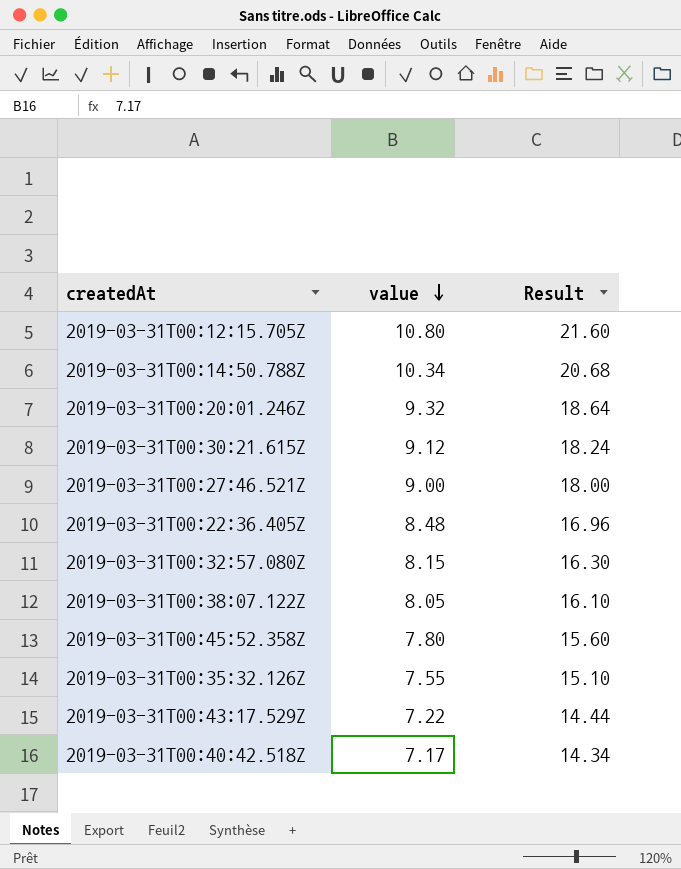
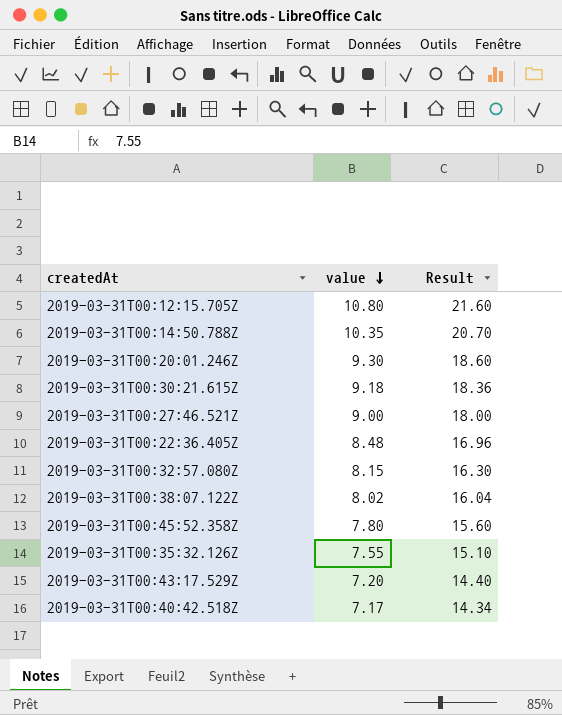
2019-03-31T00:14:50.788Z | value: 10.34 -> 10.35
2019-03-31T00:14:50.788Z | Result: 20.68 -> 20.70
2019-03-31T00:20:01.246Z | value: 9.32 -> 9.30
2019-03-31T00:20:01.246Z | Result: 18.64 -> 18.60
2019-03-31T00:30:21.615Z | value: 9.12 -> 9.18
2019-03-31T00:30:21.615Z | Result: 18.24 -> 18.36
2019-03-31T00:38:07.122Z | value: 8.05 -> 8.02
2019-03-31T00:38:07.122Z | Result: 16.10 -> 16.04
2019-03-31T00:43:17.529Z | value: 7.22 -> 7.20
2019-03-31T00:43:17.529Z | Result: 14.44 -> 14.40

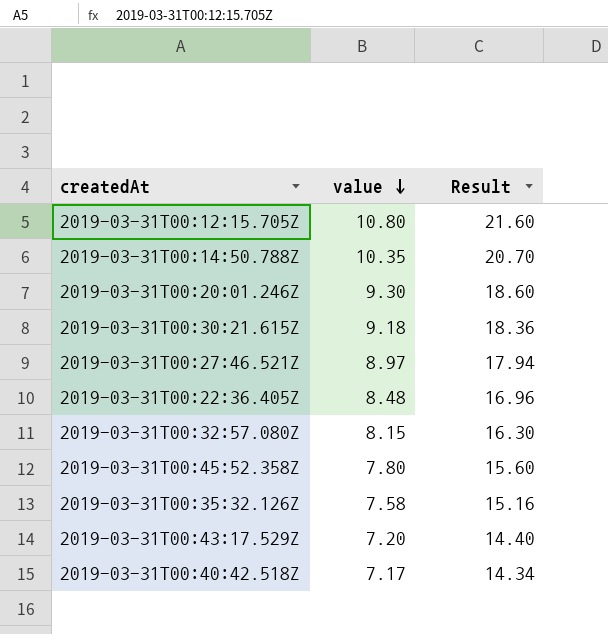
row 2019-03-31T00:38:07.122Z: 8.02 | 16.04 -> none
2019-03-31T00:27:46.521Z | value: 9.00 -> 8.97
2019-03-31T00:27:46.521Z | Result: 18.00 -> 17.94
2019-03-31T00:35:32.126Z | value: 7.55 -> 7.58
2019-03-31T00:35:32.126Z | Result: 15.10 -> 15.16

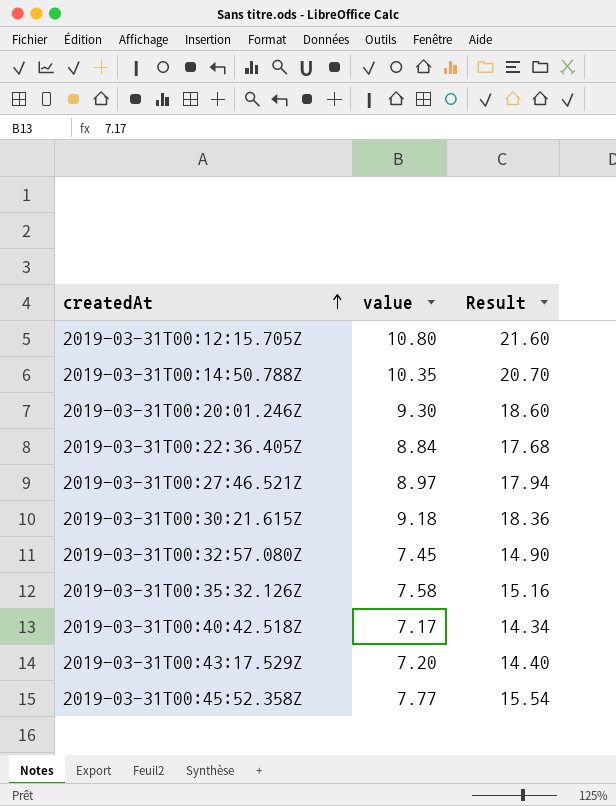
row order: value descending -> createdAt ascending
2019-03-31T00:22:36.405Z | value: 8.48 -> 8.84
2019-03-31T00:22:36.405Z | Result: 16.96 -> 17.68
2019-03-31T00:32:57.080Z | value: 8.15 -> 7.45
2019-03-31T00:32:57.080Z | Result: 16.30 -> 14.90
2019-03-31T00:45:52.358Z | value: 7.80 -> 7.77
2019-03-31T00:45:52.358Z | Result: 15.60 -> 15.54

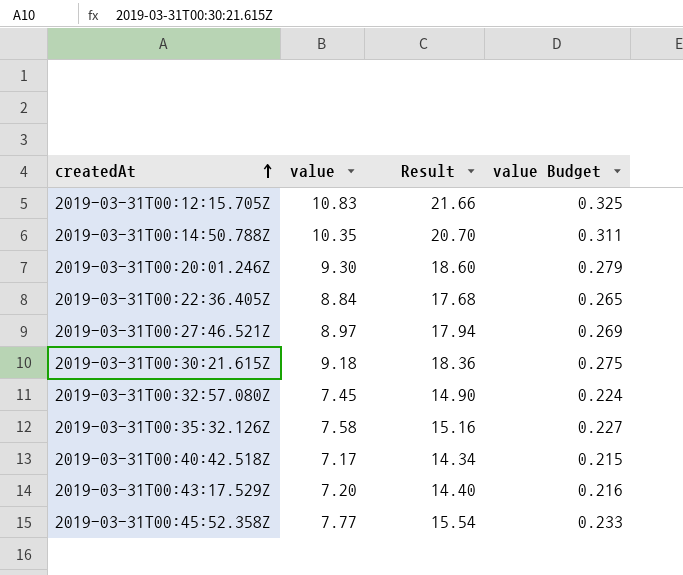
column value Budget | formula: none -> [value] * 0.03
2019-03-31T00:12:15.705Z | value: 10.80 -> 10.83
2019-03-31T00:12:15.705Z | Result: 21.60 -> 21.66

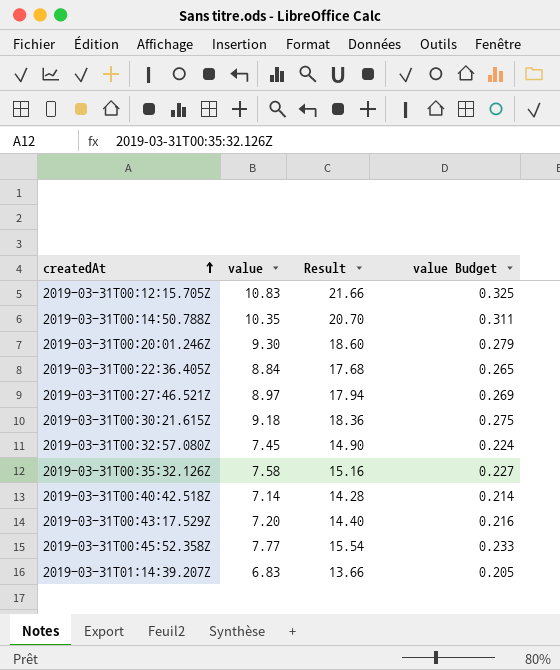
2019-03-31T00:40:42.518Z | value: 7.17 -> 7.14
2019-03-31T00:40:42.518Z | Result: 14.34 -> 14.28
2019-03-31T00:40:42.518Z | value Budget: 0.215 -> 0.214
row 2019-03-31T01:14:39.207Z: none -> 6.83 | 13.66 | 0.205

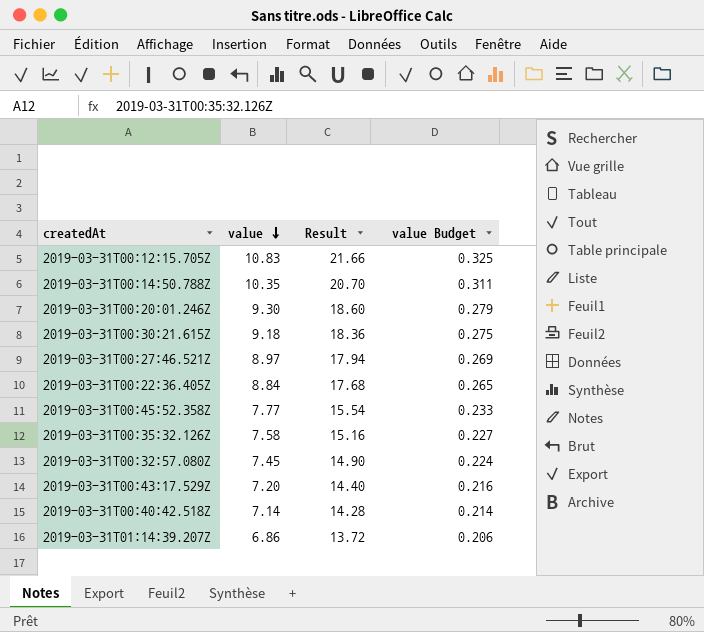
row order: createdAt ascending -> value descending
2019-03-31T01:14:39.207Z | value: 6.83 -> 6.86
2019-03-31T01:14:39.207Z | Result: 13.66 -> 13.72
2019-03-31T01:14:39.207Z | value Budget: 0.205 -> 0.206

